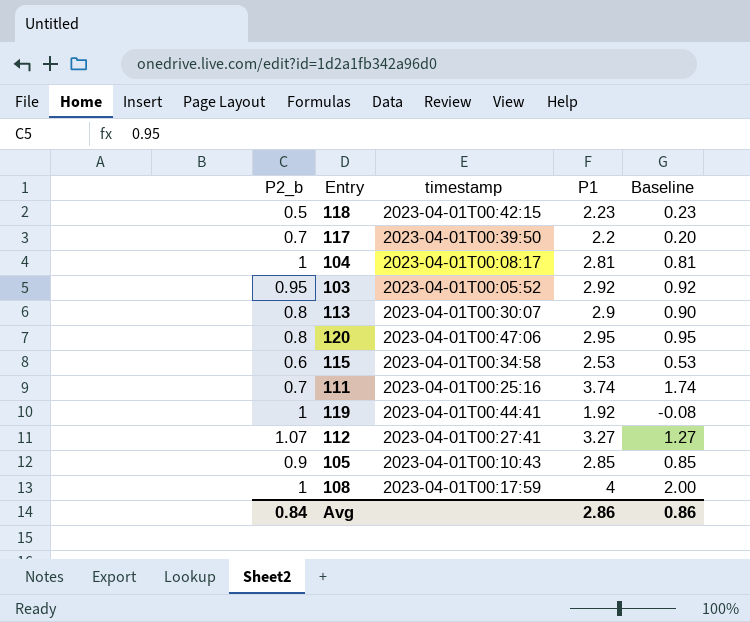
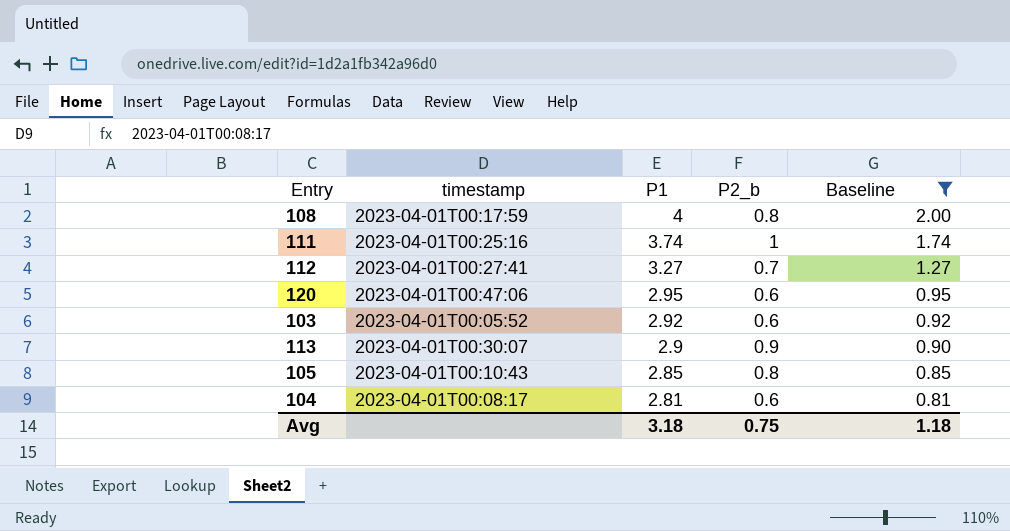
filter: none -> Baseline >= 0.81
row order: none -> P1 descending
column P2_b | position: 1 -> 4
108 | P2_b: 1 -> 0.8
111 | P2_b: 0.7 -> 1
112 | P2_b: 1.07 -> 0.7
120 | P2_b: 0.8 -> 0.6
103 | P2_b: 0.95 -> 0.6
113 | P2_b: 0.8 -> 0.9
105 | P2_b: 0.9 -> 0.8
104 | P2_b: 1 -> 0.6
Avg | P1: 2.86 -> 3.18
Avg | P2_b: 0.84 -> 0.75
Avg | Baseline: 0.86 -> 1.18

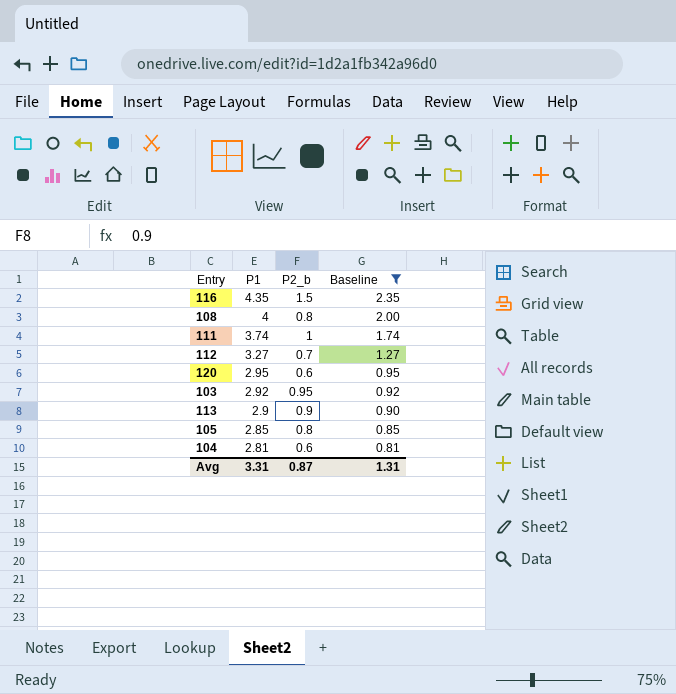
column timestamp | position: 2 -> none
row 116: none -> 4.35 | 1.5 | 2.35
103 | P2_b: 0.6 -> 0.95
Avg | P1: 3.18 -> 3.31
Avg | P2_b: 0.75 -> 0.87
Avg | Baseline: 1.18 -> 1.31

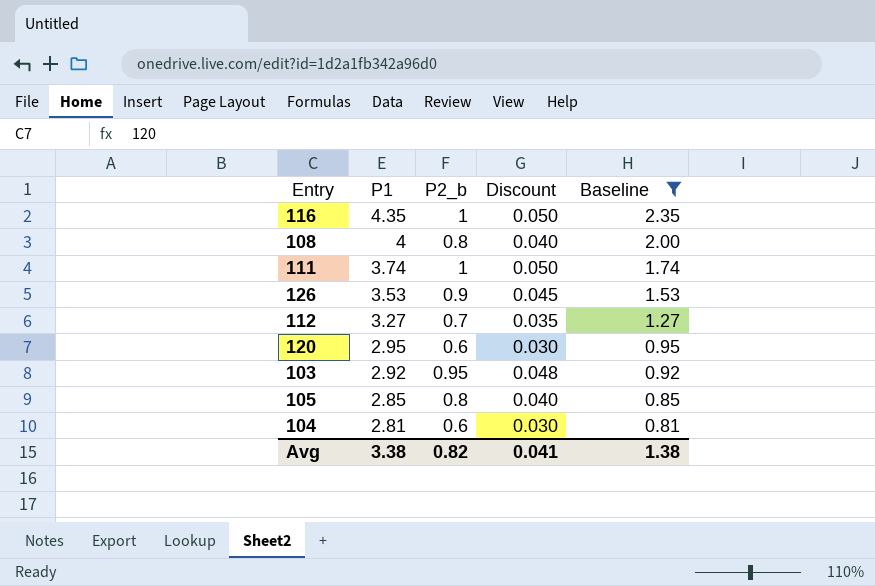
column Discount | formula: none -> [P2_b] * 0.05
row 113: 2.9 | 0.9 | 0.90 -> none
116 | P2_b: 1.5 -> 1
row 126: none -> 3.53 | 0.9 | 0.045 | 1.53
Avg | P1: 3.31 -> 3.38
Avg | P2_b: 0.87 -> 0.82
Avg | Baseline: 1.31 -> 1.38

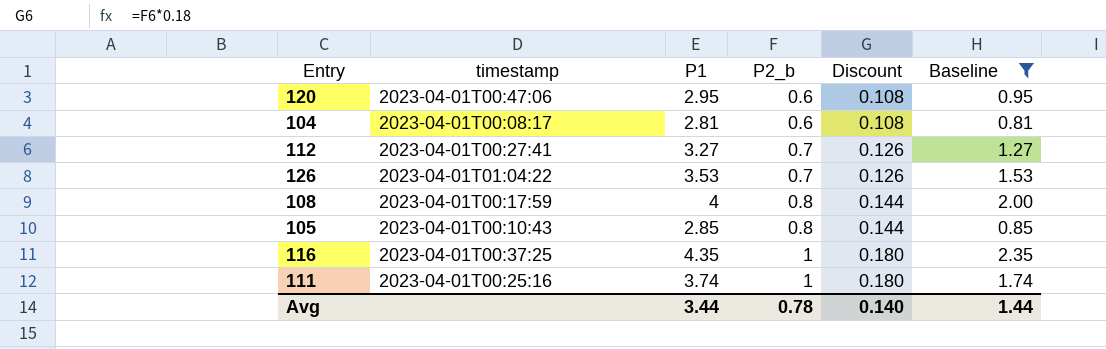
row order: P1 descending -> P2_b ascending
column timestamp | position: none -> 2
column Discount | formula: [P2_b] * 0.05 -> [P2_b] * 0.18
row 103: 2.92 | 0.95 | 0.048 | 0.92 -> none
126 | P2_b: 0.9 -> 0.7
Avg | P1: 3.38 -> 3.44
Avg | P2_b: 0.82 -> 0.78
Avg | Discount: 0.041 -> 0.140
Avg | Baseline: 1.38 -> 1.44

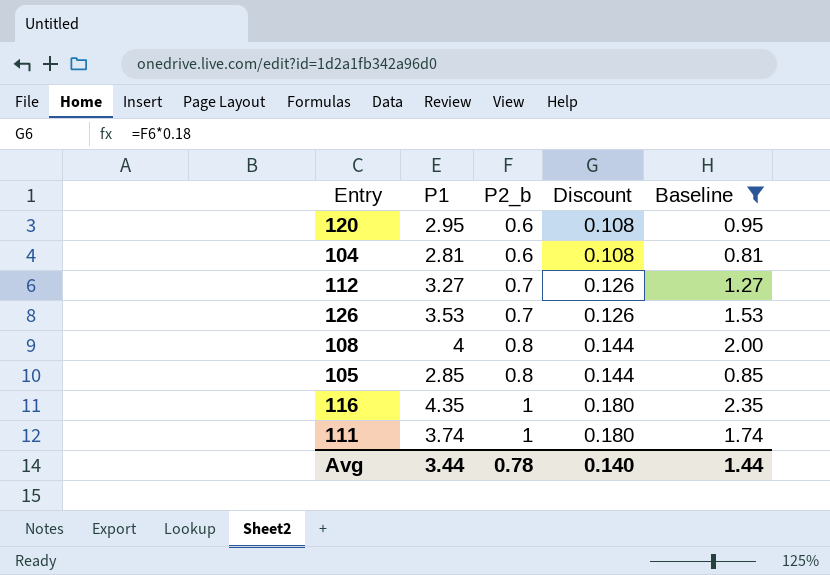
column timestamp | position: 2 -> none

